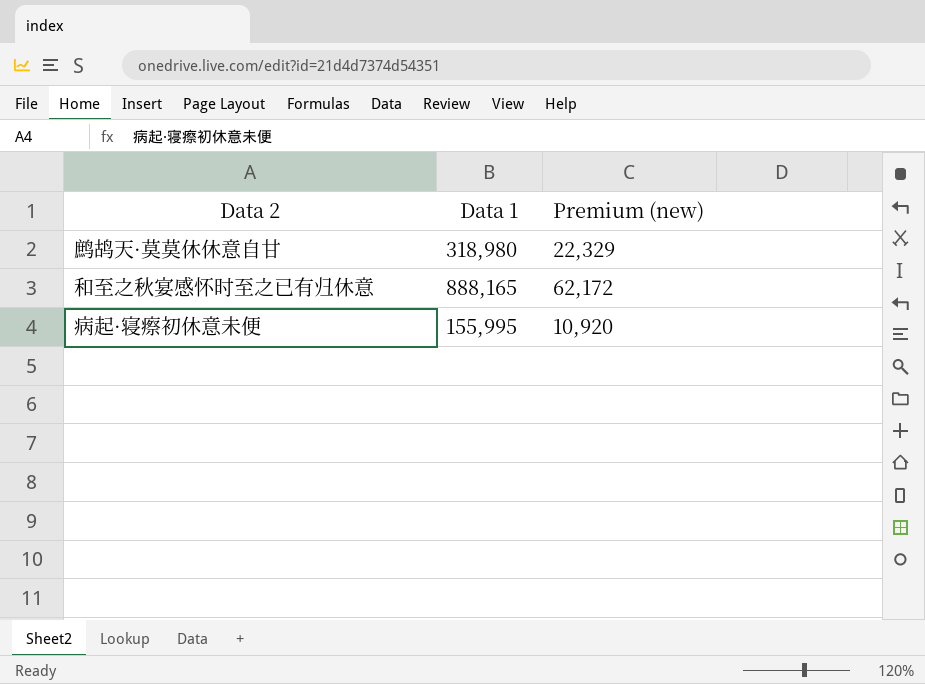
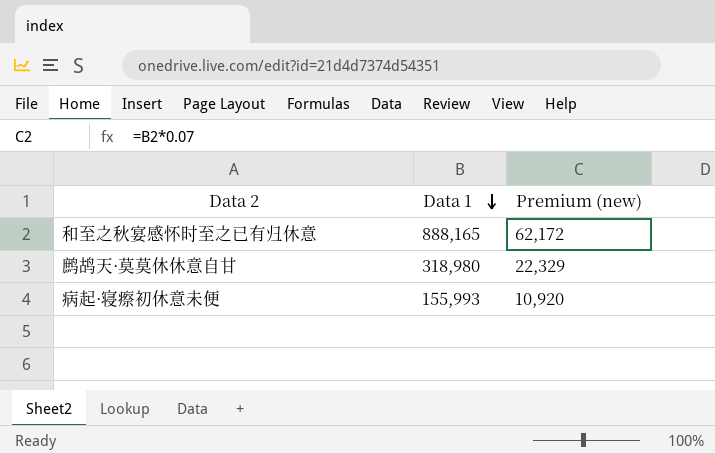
row order: none -> Data 1 descending
病起·寝瘵初休意未便 | Data 1: 155,995 -> 155,993

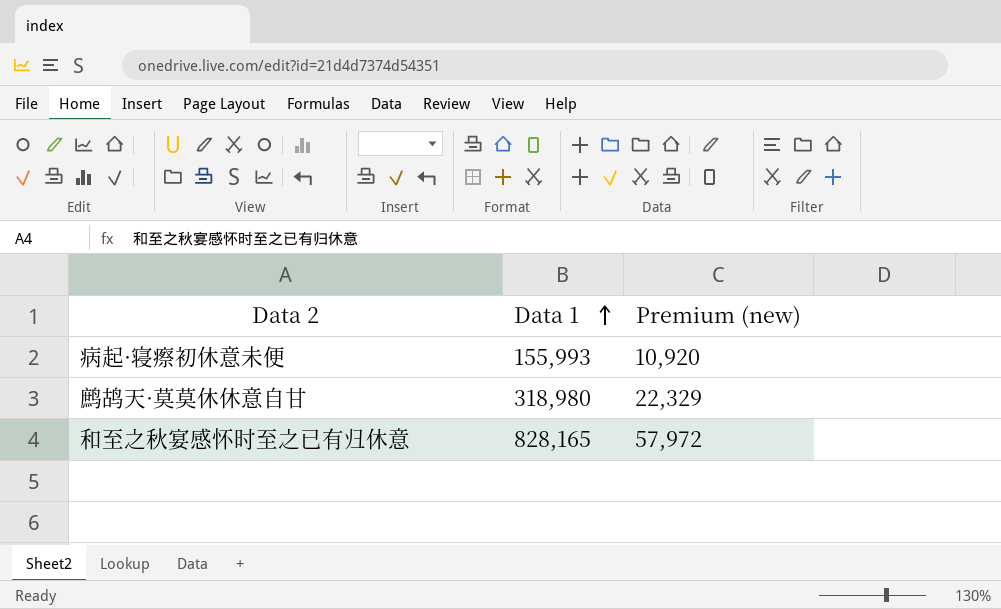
row order: Data 1 descending -> Data 1 ascending
和至之秋宴感怀时至之已有归休意 | Data 1: 888,165 -> 828,165
和至之秋宴感怀时至之已有归休意 | Premium (new): 62,172 -> 57,972

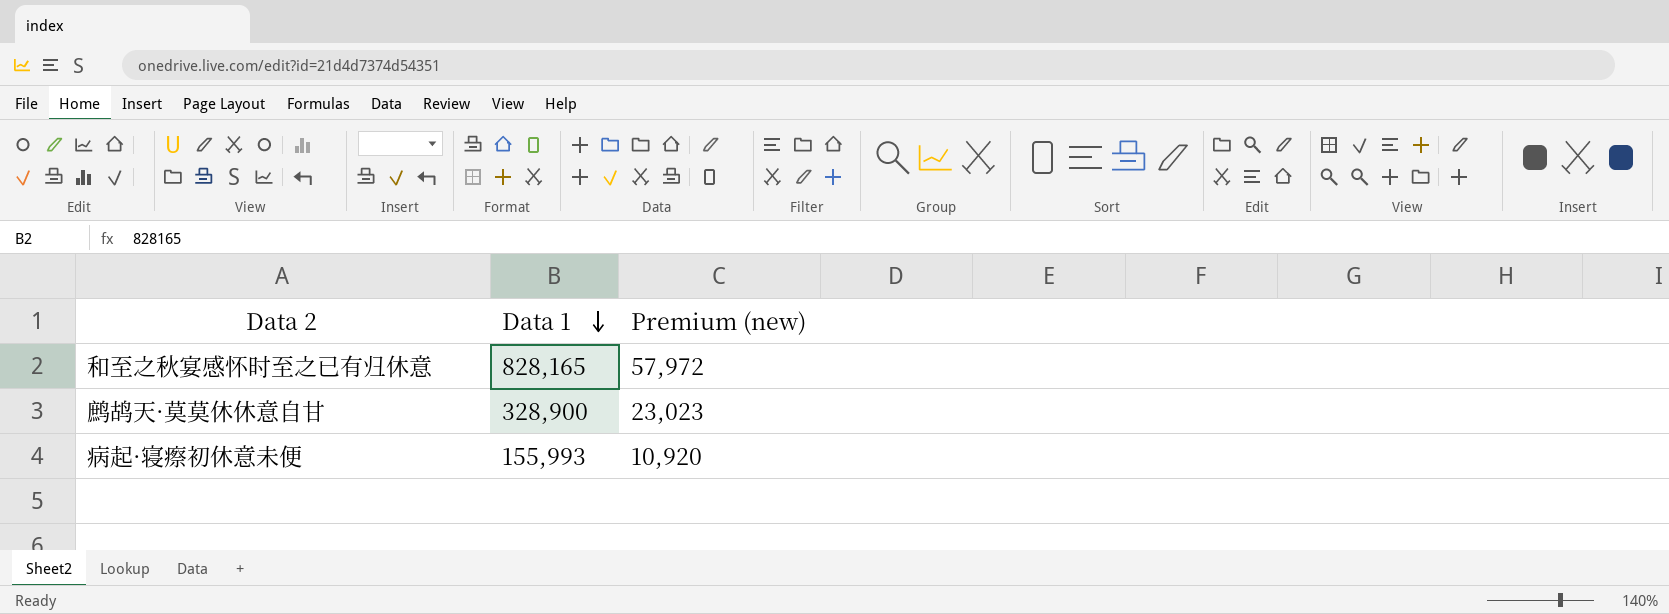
row order: Data 1 ascending -> Data 1 descending
鹧鸪天·莫莫休休意自甘 | Data 1: 318,980 -> 328,900
鹧鸪天·莫莫休休意自甘 | Premium (new): 22,329 -> 23,023

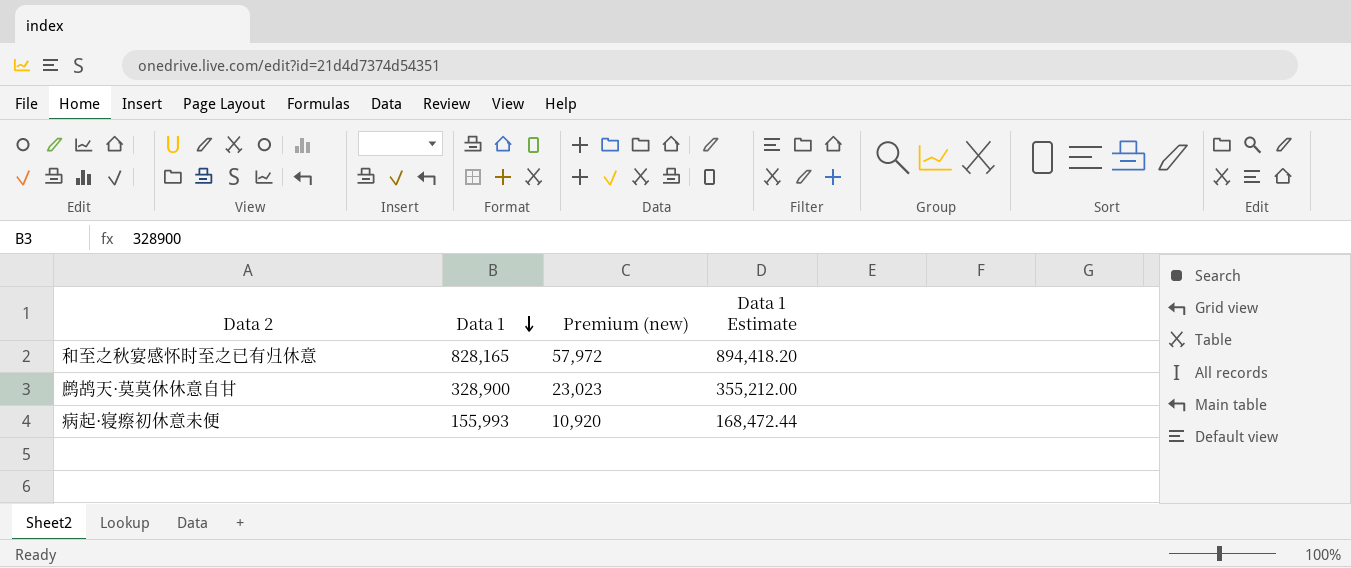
column Data 1 Estimate | formula: none -> [Data 1] * 1.08

